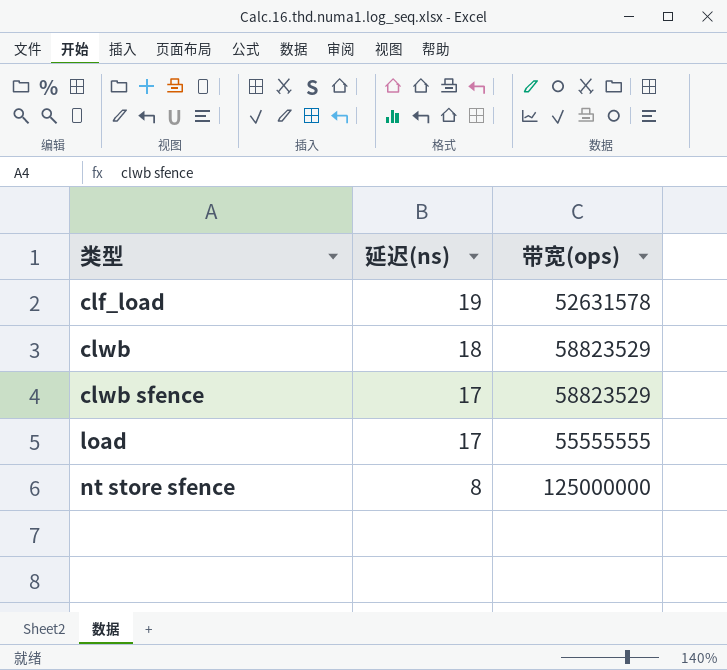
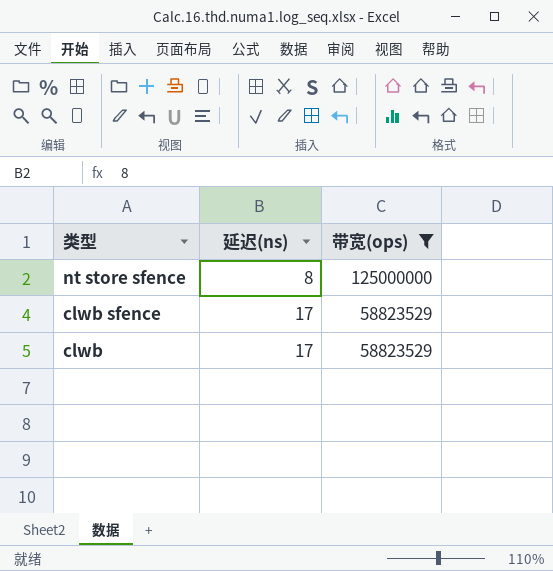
filter: none -> 带宽(ops) >= 58823529
row order: 类型 ascending -> 类型 descending
clwb | 延迟(ns): 18 -> 17

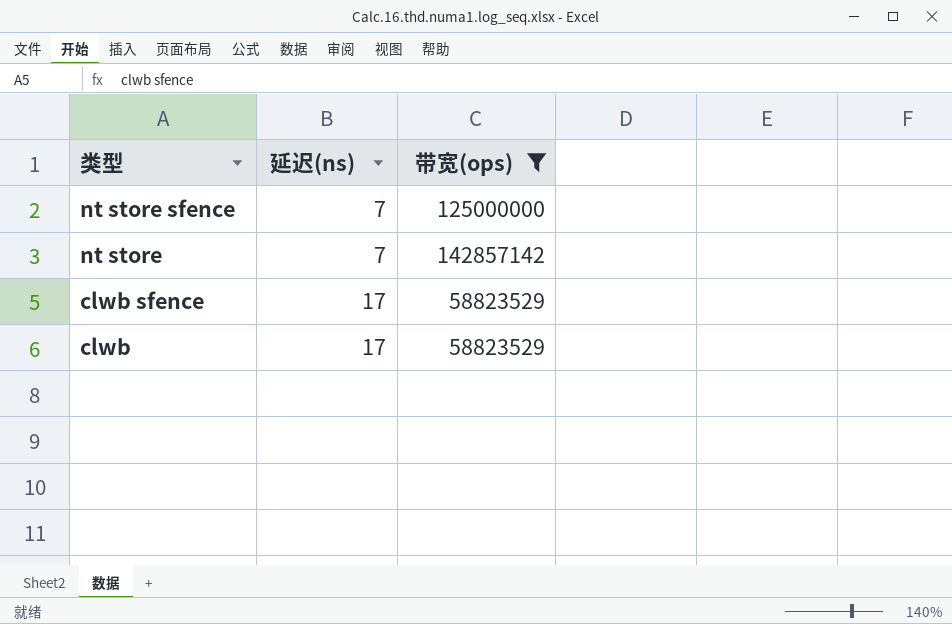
nt store sfence | 延迟(ns): 8 -> 7
row nt store: none -> 7 | 142857142

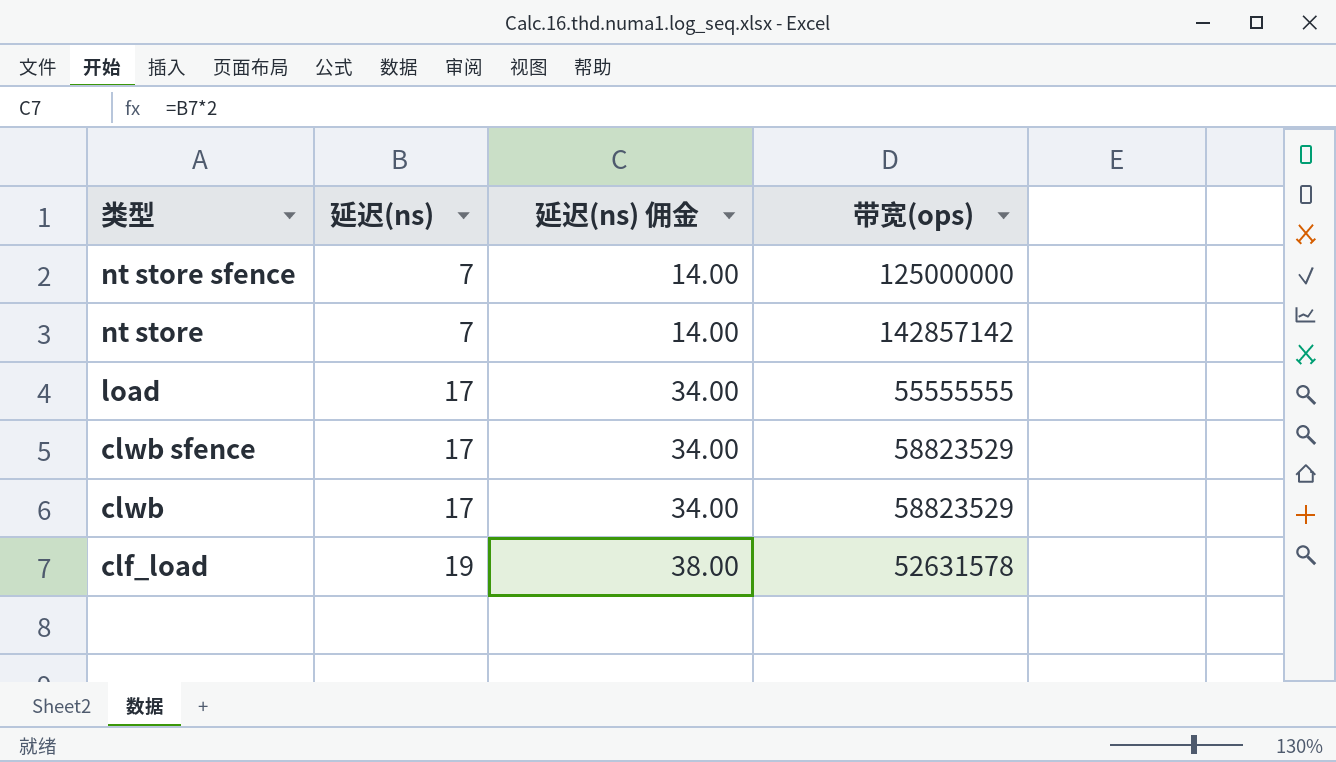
filter: 带宽(ops) >= 58823529 -> none
column 延迟(ns) 佣金 | formula: none -> [延迟(ns)] * 2

